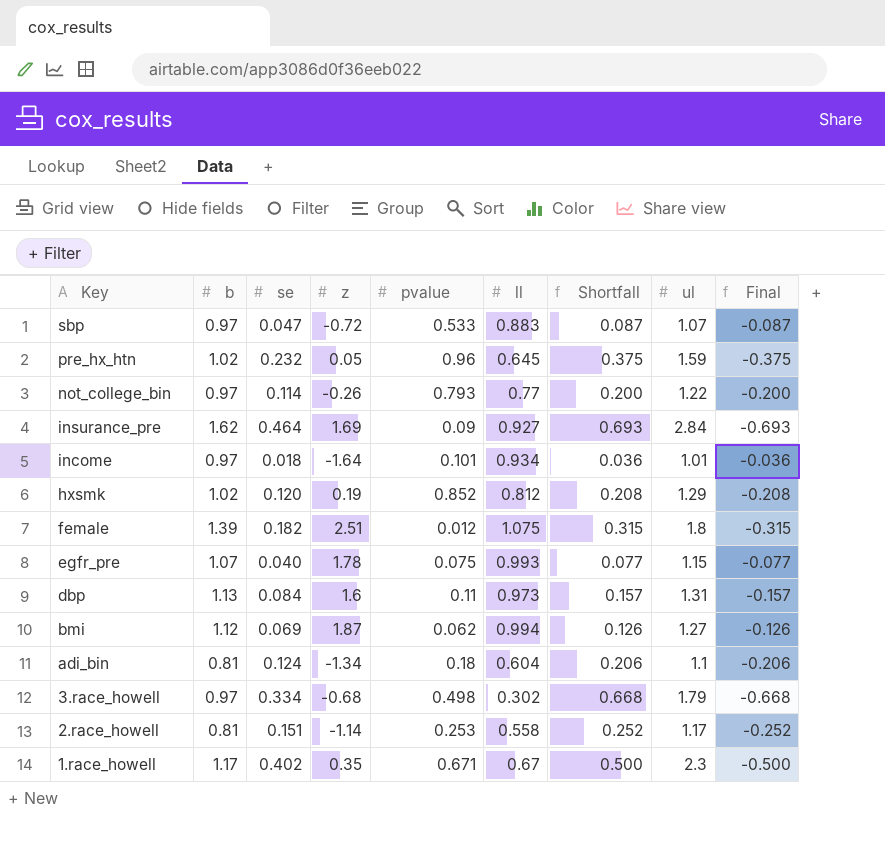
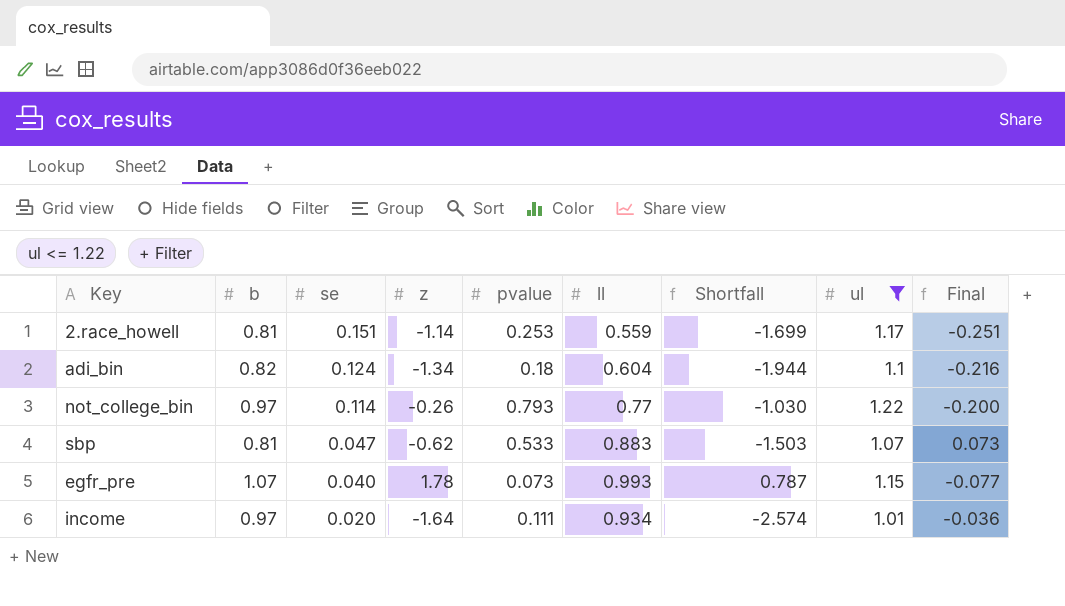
filter: none -> ul <= 1.22
row order: Key descending -> se descending
column Shortfall | formula: [b] - [ll] -> [z] - [ll]
2.race_howell | ll: 0.558 -> 0.559
2.race_howell | Final: -0.252 -> -0.251
adi_bin | b: 0.81 -> 0.82
adi_bin | Final: -0.206 -> -0.216
sbp | b: 0.97 -> 0.81
sbp | z: -0.72 -> -0.62
sbp | Final: -0.087 -> 0.073
egfr_pre | pvalue: 0.075 -> 0.073
income | se: 0.018 -> 0.020
income | pvalue: 0.101 -> 0.111

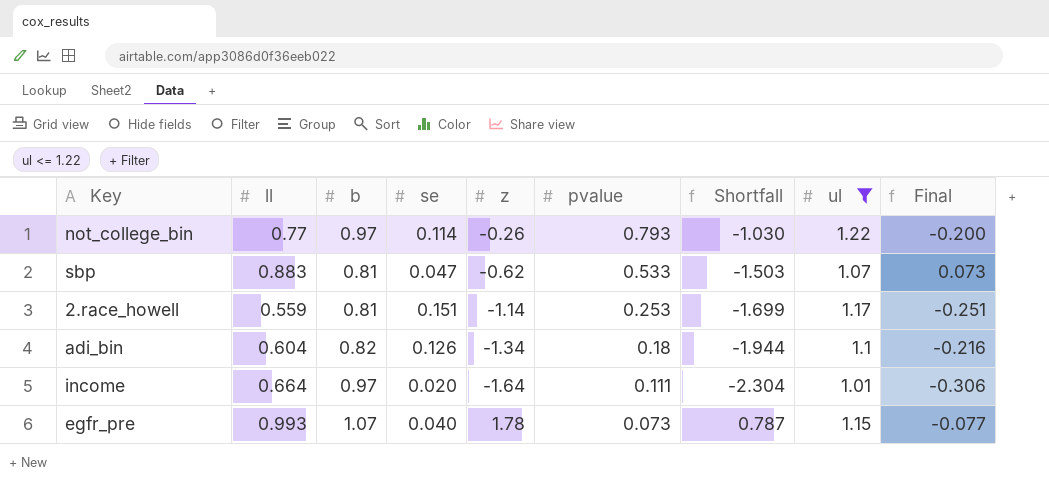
row order: se descending -> pvalue descending
column ll | position: 6 -> 2
adi_bin | se: 0.124 -> 0.126
income | ll: 0.934 -> 0.664
income | Shortfall: -2.574 -> -2.304
income | Final: -0.036 -> -0.306

